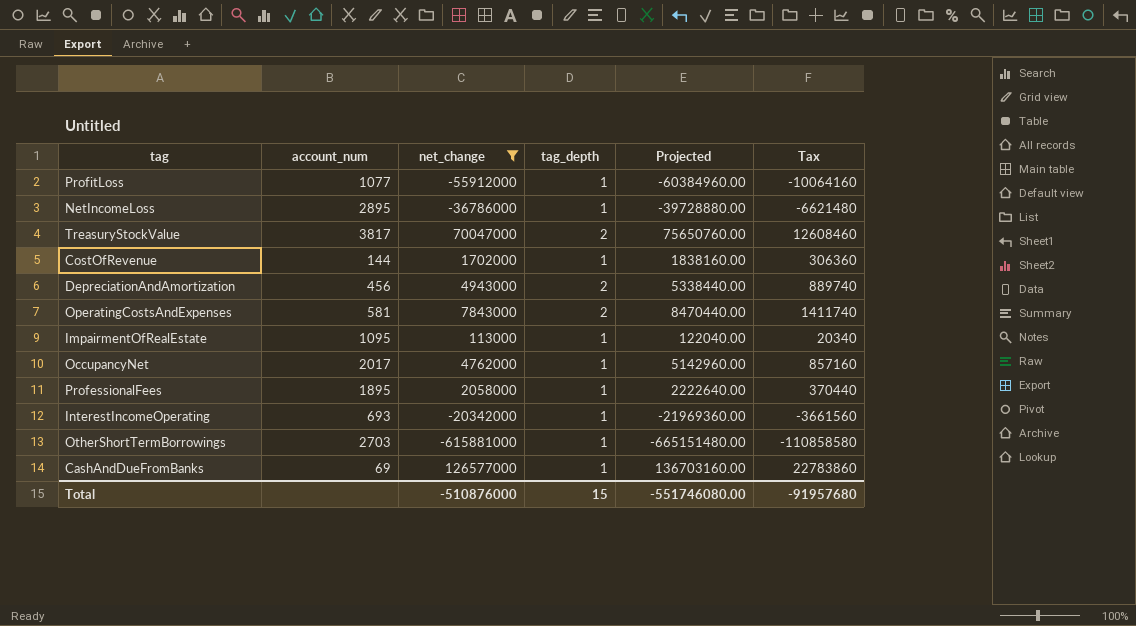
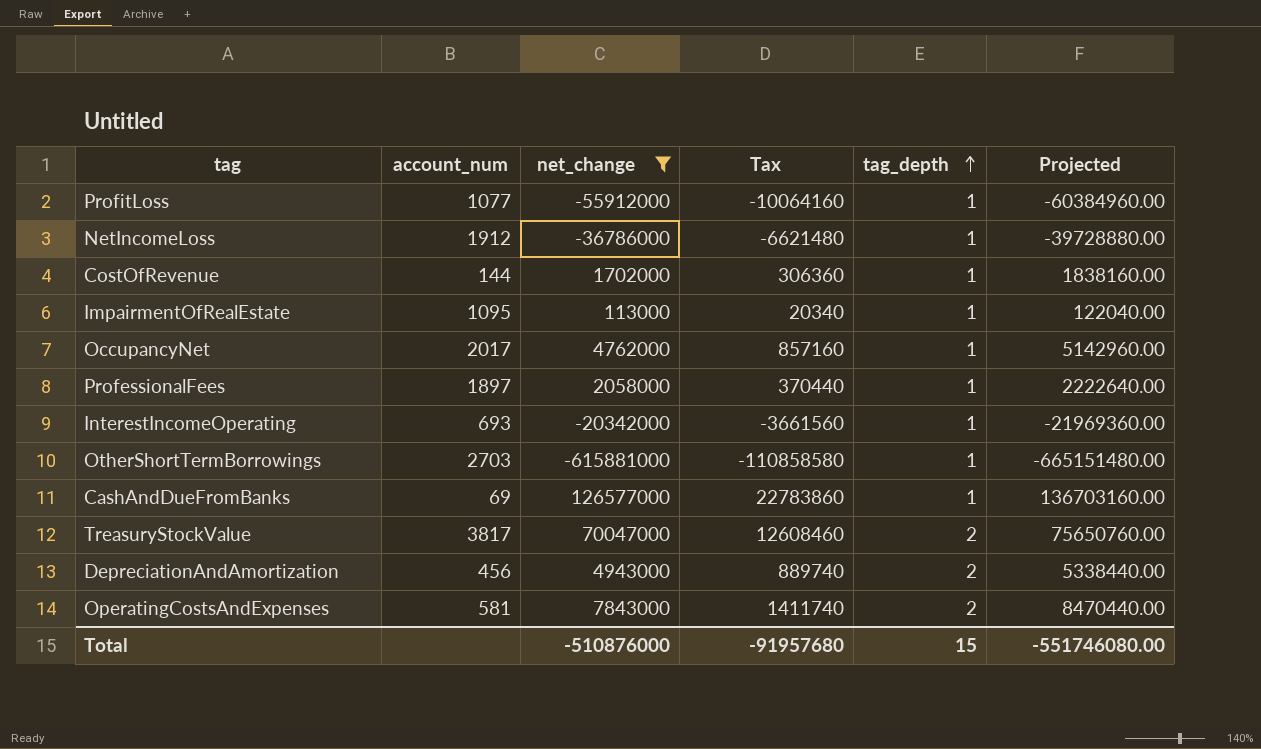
row order: none -> tag_depth ascending
column Tax | position: 6 -> 4
NetIncomeLoss | account_num: 2895 -> 1912
ProfessionalFees | account_num: 1895 -> 1897

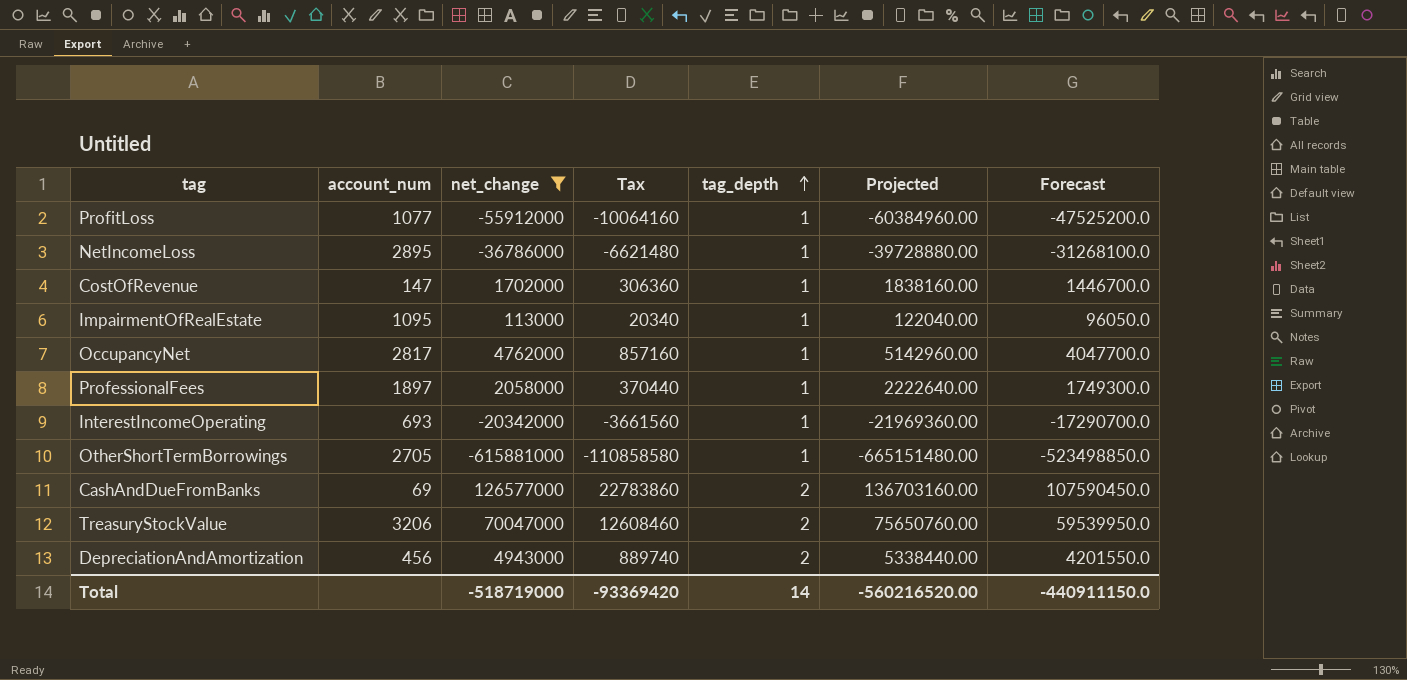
column Forecast | formula: none -> [net_change] * 0.85
row OperatingCostsAndExpenses: 581 | 7843000 | 1411740 | 2 | 8470440.00 -> none
NetIncomeLoss | account_num: 1912 -> 2895
CostOfRevenue | account_num: 144 -> 147
OccupancyNet | account_num: 2017 -> 2817
OtherShortTermBorrowings | account_num: 2703 -> 2705
CashAndDueFromBanks | tag_depth: 1 -> 2
TreasuryStockValue | account_num: 3817 -> 3206
Total | net_change: -510876000 -> -518719000
Total | Tax: -91957680 -> -93369420
Total | tag_depth: 15 -> 14
Total | Projected: -551746080.00 -> -560216520.00

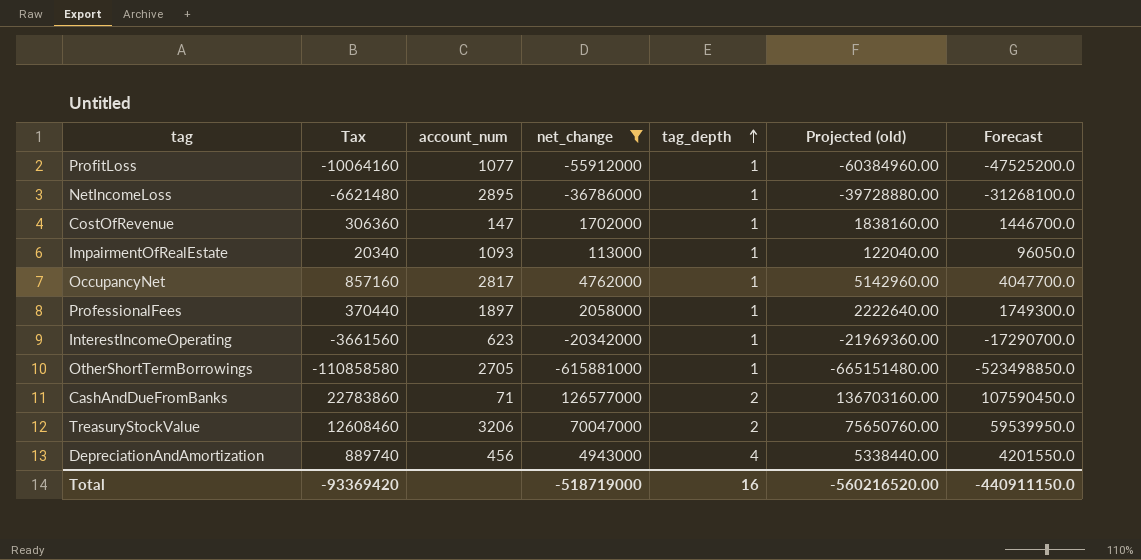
column Tax | position: 4 -> 2
column name: Projected -> Projected (old)
ImpairmentOfRealEstate | account_num: 1095 -> 1093
InterestIncomeOperating | account_num: 693 -> 623
CashAndDueFromBanks | account_num: 69 -> 71
DepreciationAndAmortization | tag_depth: 2 -> 4
Total | tag_depth: 14 -> 16

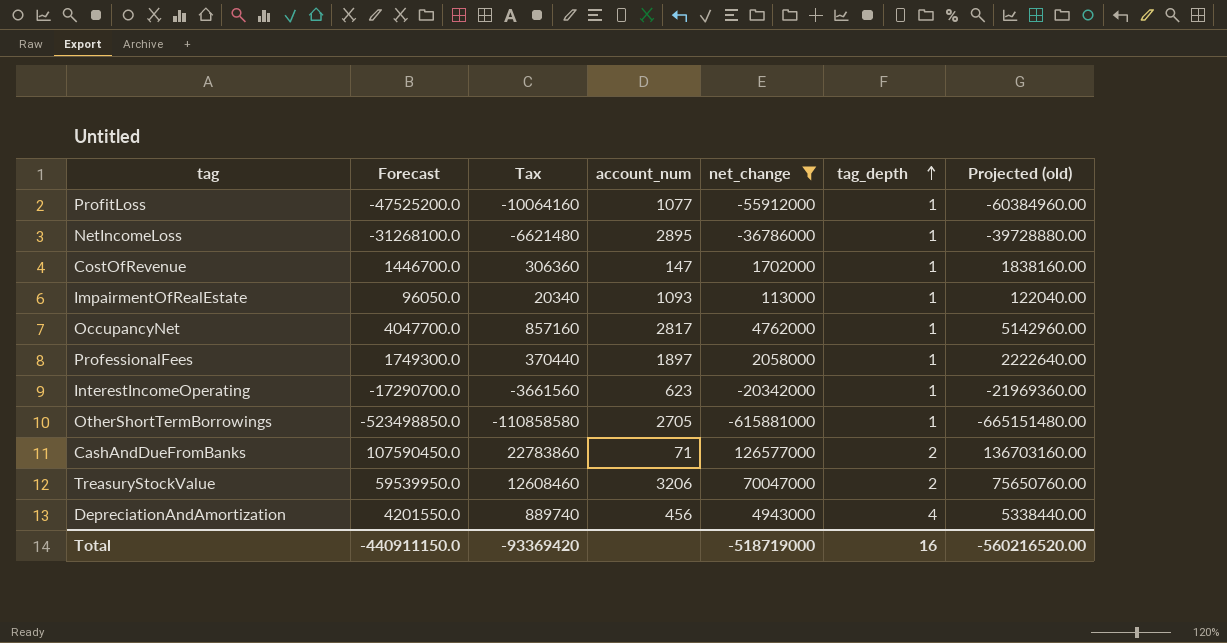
column Forecast | position: 7 -> 2

